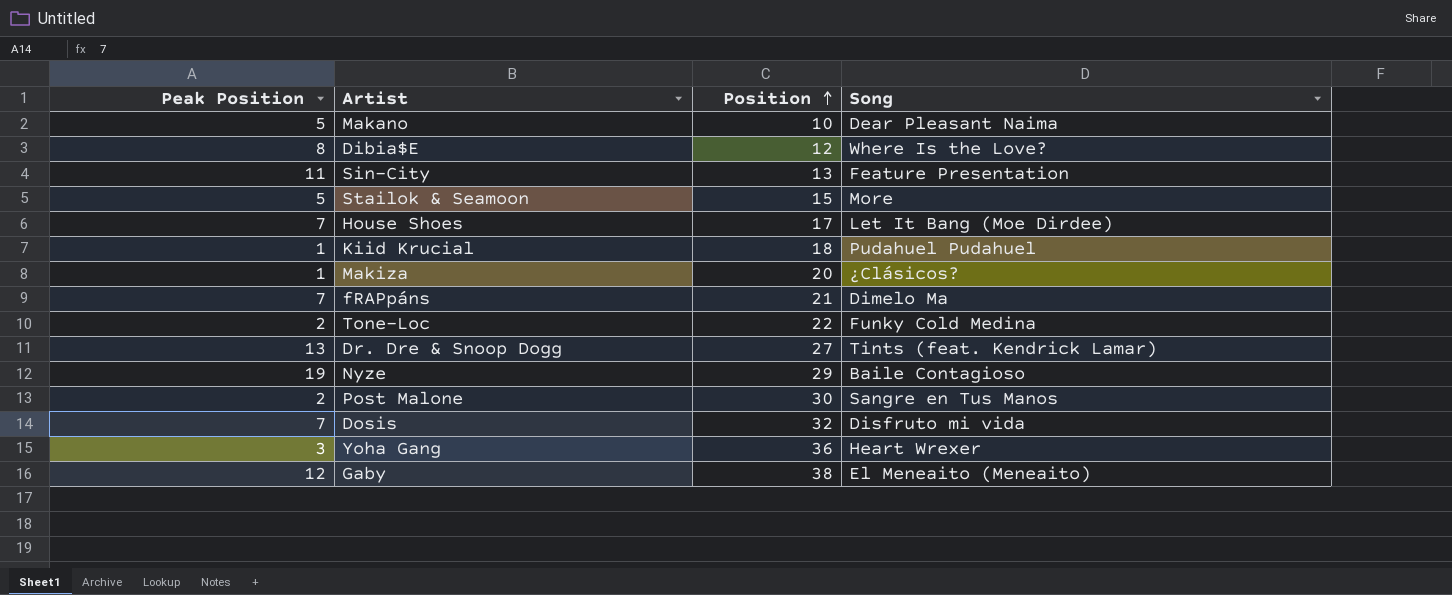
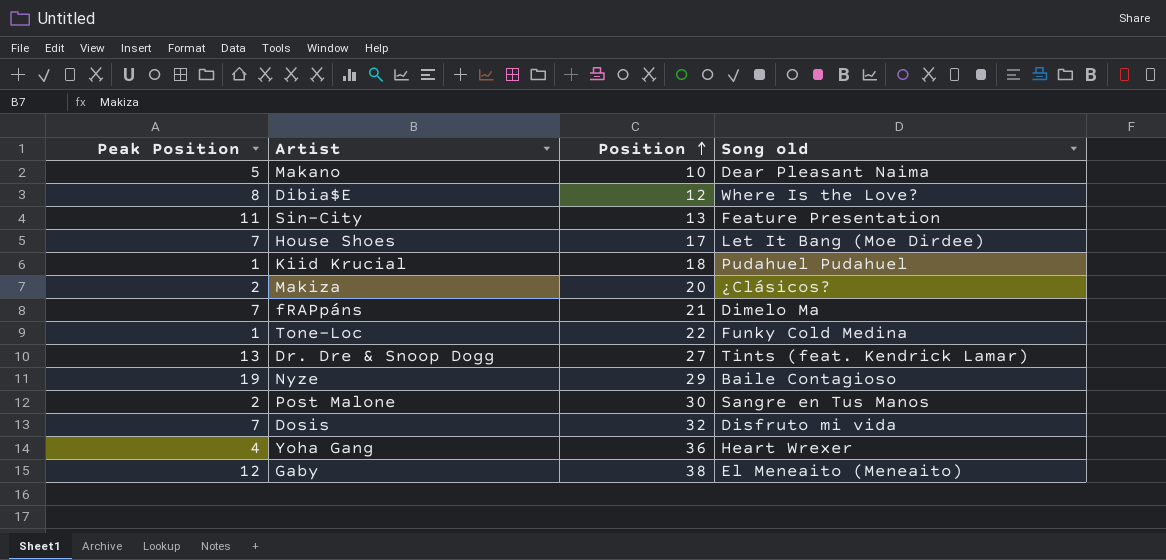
column name: Song -> Song old
row Stailok & Seamoon: 5 | 15 | More -> none
Makiza | Peak Position: 1 -> 2
Tone-Loc | Peak Position: 2 -> 1
Yoha Gang | Peak Position: 3 -> 4

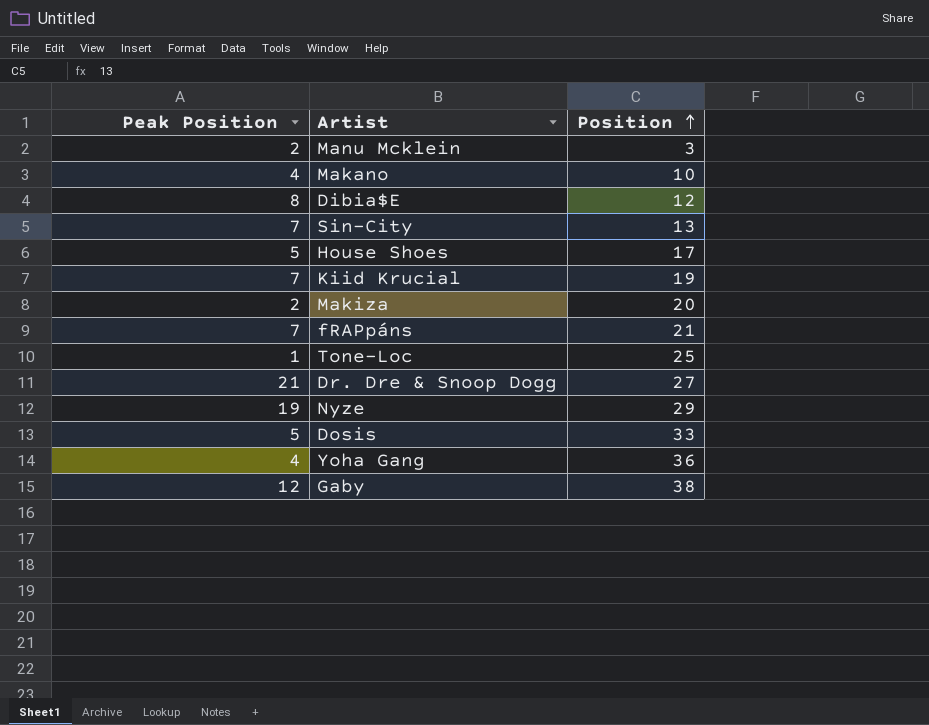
column Song old | position: 4 -> none
row Post Malone: 2 | 30 | Sangre en Tus Manos -> none
row Manu Mcklein: none -> 2 | 3
Makano | Peak Position: 5 -> 4
Sin-City | Peak Position: 11 -> 7
House Shoes | Peak Position: 7 -> 5
Kiid Krucial | Peak Position: 1 -> 7
Kiid Krucial | Position: 18 -> 19
Tone-Loc | Position: 22 -> 25
Dr. Dre & Snoop Dogg | Peak Position: 13 -> 21
Dosis | Peak Position: 7 -> 5
Dosis | Position: 32 -> 33

